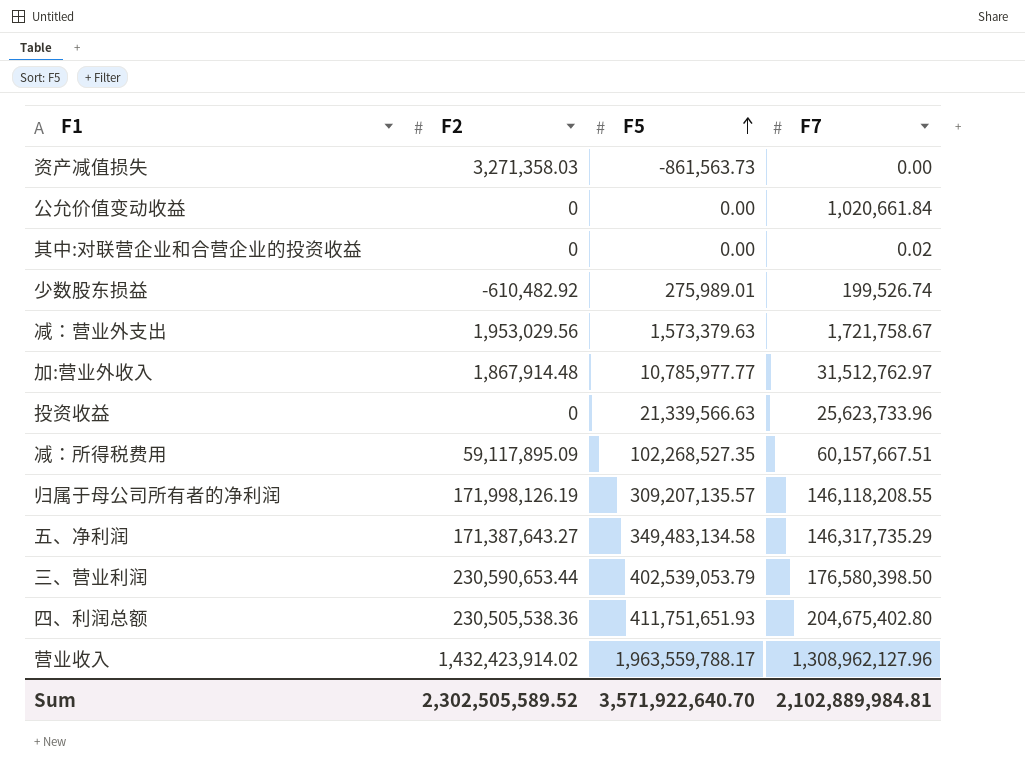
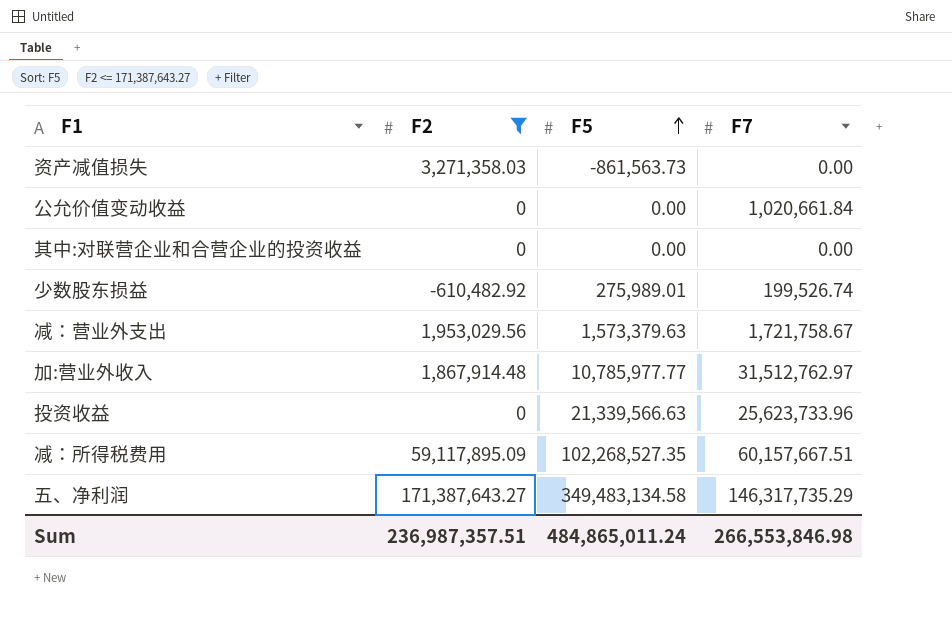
filter: none -> F2 <= 171,387,643.27
其中:对联营企业和合营企业的投资收益 | F7: 0.02 -> 0.00
Sum | F2: 2,302,505,589.52 -> 236,987,357.51
Sum | F5: 3,571,922,640.70 -> 484,865,011.24
Sum | F7: 2,102,889,984.81 -> 266,553,846.98

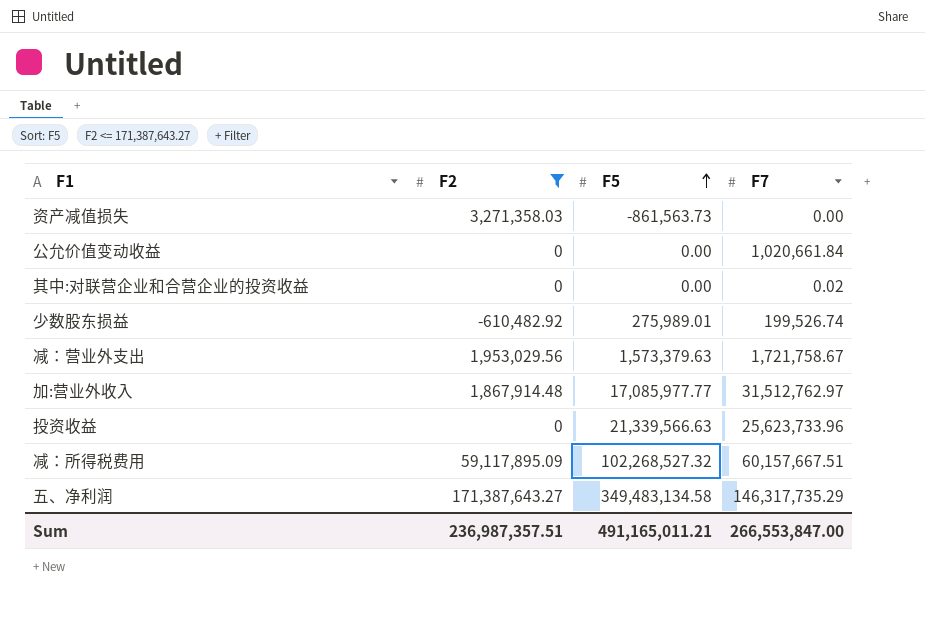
其中:对联营企业和合营企业的投资收益 | F7: 0.00 -> 0.02
加:营业外收入 | F5: 10,785,977.77 -> 17,085,977.77
减：所得税费用 | F5: 102,268,527.35 -> 102,268,527.32
Sum | F5: 484,865,011.24 -> 491,165,011.21
Sum | F7: 266,553,846.98 -> 266,553,847.00

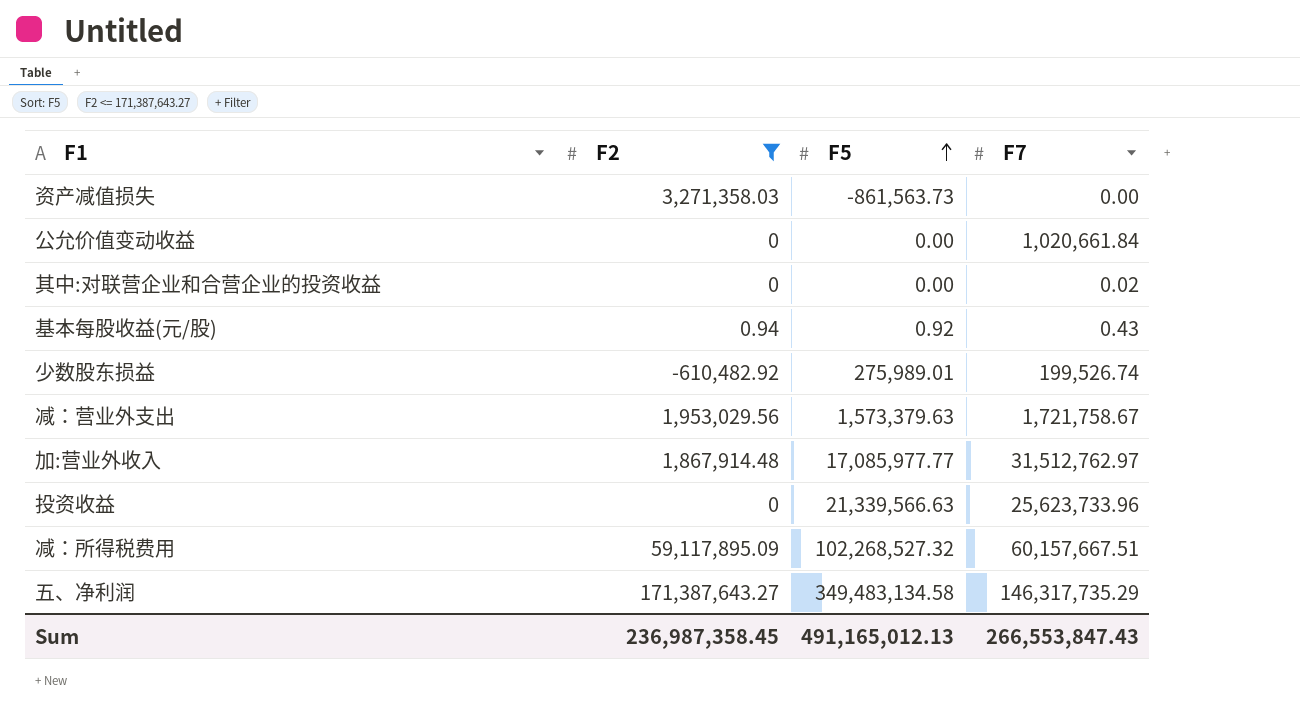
row 基本每股收益(元/股): none -> 0.94 | 0.92 | 0.43
Sum | F2: 236,987,357.51 -> 236,987,358.45
Sum | F5: 491,165,011.21 -> 491,165,012.13
Sum | F7: 266,553,847.00 -> 266,553,847.43

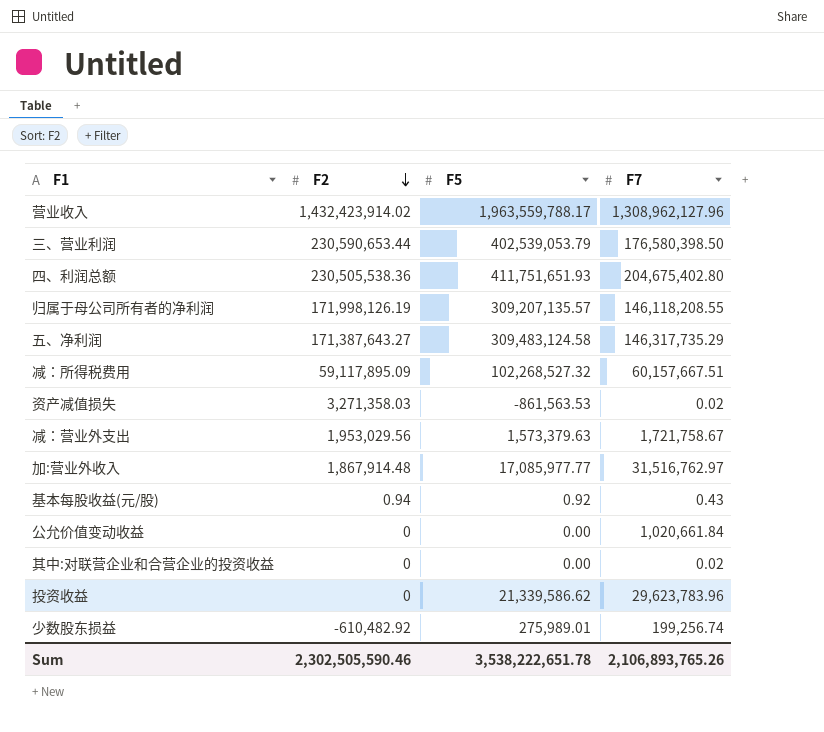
filter: F2 <= 171,387,643.27 -> none
row order: F5 ascending -> F2 descending
五、净利润 | F5: 349,483,134.58 -> 309,483,124.58
资产减值损失 | F5: -861,563.73 -> -861,563.53
资产减值损失 | F7: 0.00 -> 0.02
加:营业外收入 | F7: 31,512,762.97 -> 31,516,762.97
投资收益 | F5: 21,339,566.63 -> 21,339,586.62
投资收益 | F7: 25,623,733.96 -> 29,623,783.96
少数股东损益 | F7: 199,526.74 -> 199,256.74
Sum | F2: 236,987,358.45 -> 2,302,505,590.46
Sum | F5: 491,165,012.13 -> 3,538,222,651.78
Sum | F7: 266,553,847.43 -> 2,106,893,765.26

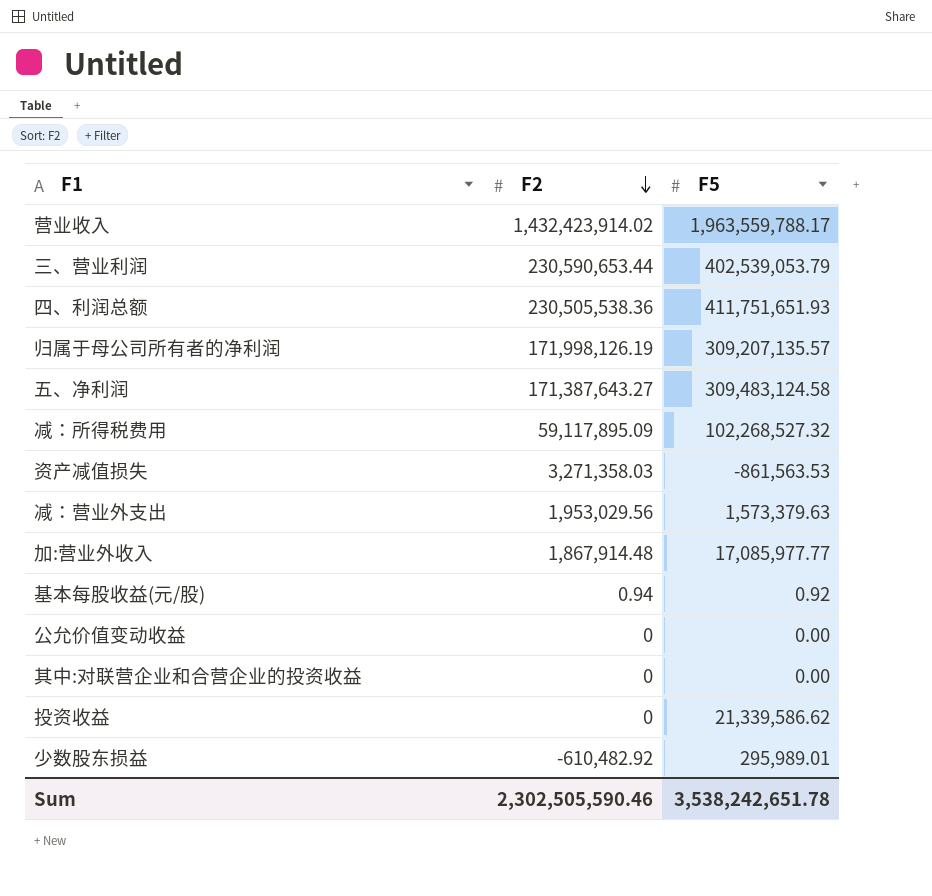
column F7 | position: 4 -> none
少数股东损益 | F5: 275,989.01 -> 295,989.01
Sum | F5: 3,538,222,651.78 -> 3,538,242,651.78

